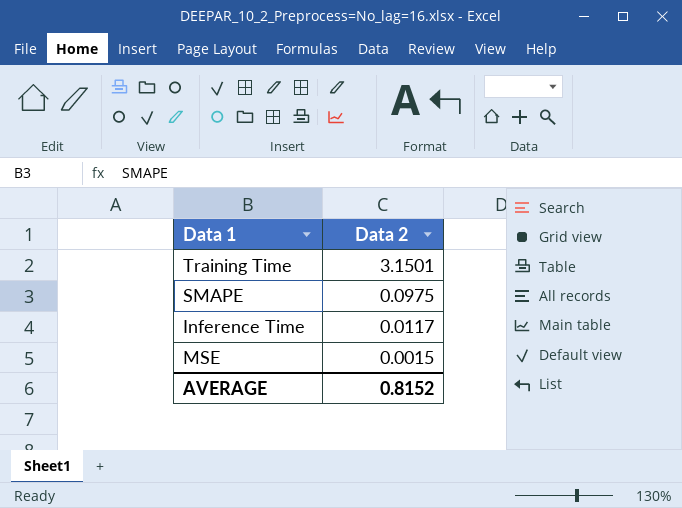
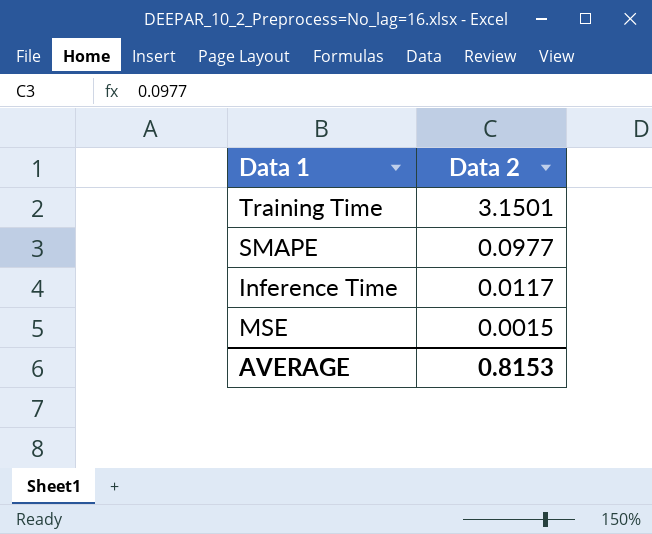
SMAPE | Data 2: 0.0975 -> 0.0977
AVERAGE | Data 2: 0.8152 -> 0.8153

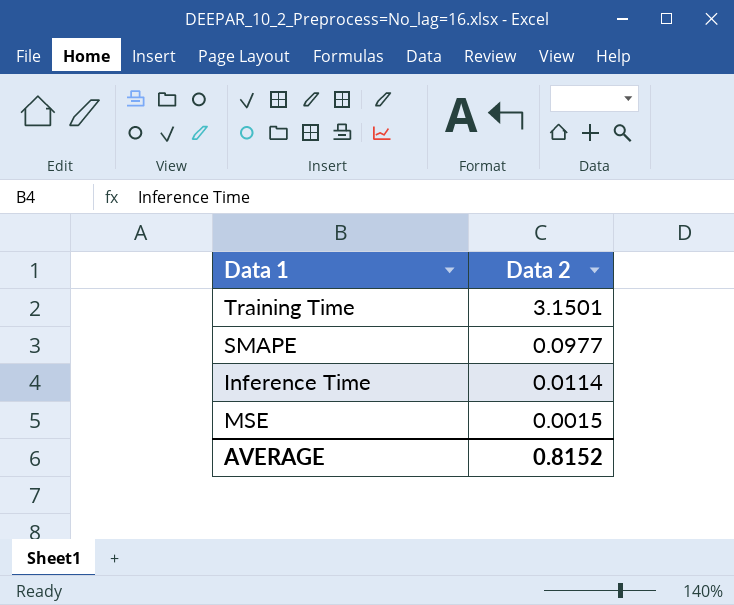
Inference Time | Data 2: 0.0117 -> 0.0114
AVERAGE | Data 2: 0.8153 -> 0.8152

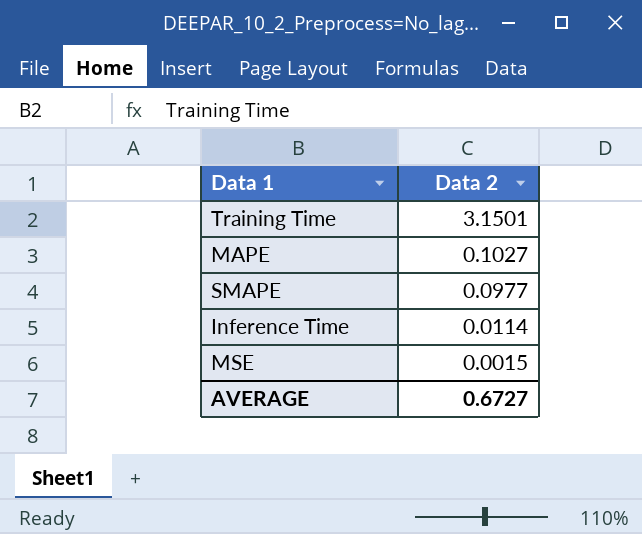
row MAPE: none -> 0.1027
AVERAGE | Data 2: 0.8152 -> 0.6727

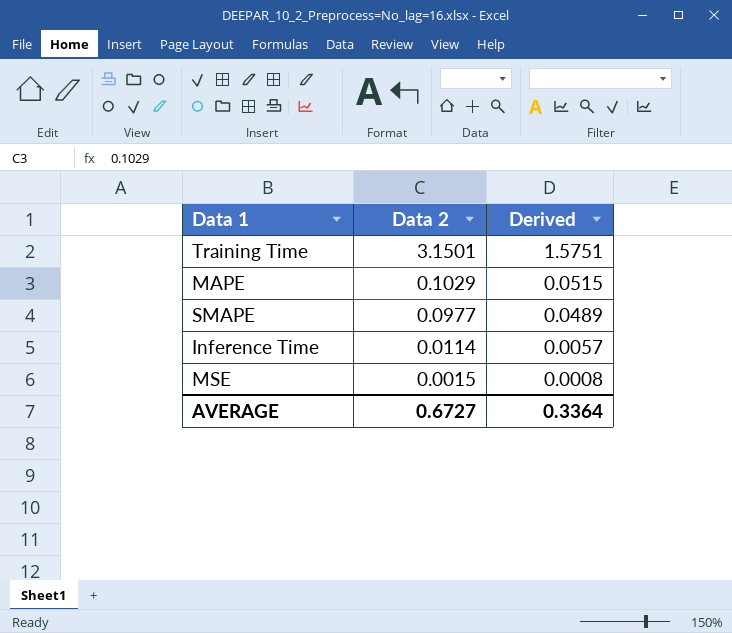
column Derived | formula: none -> [Data 2] * 0.5
MAPE | Data 2: 0.1027 -> 0.1029

